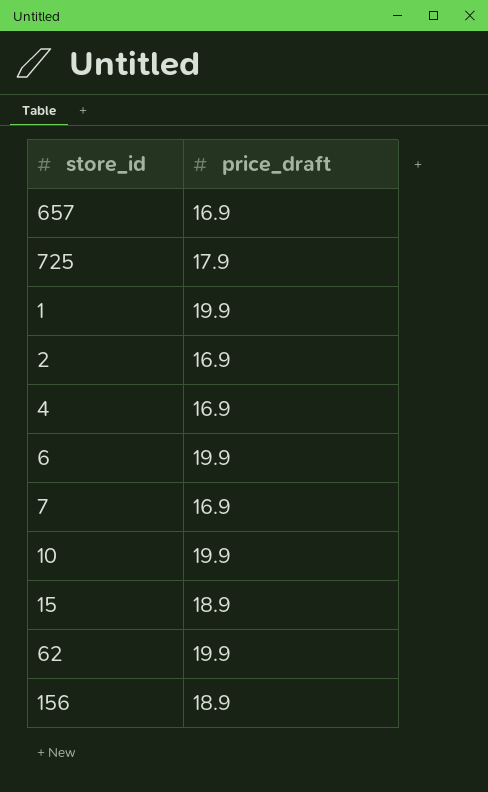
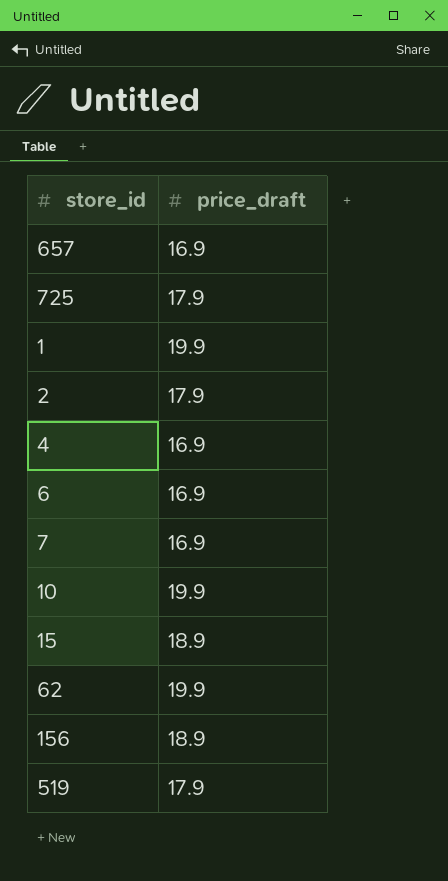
2 | price_draft: 16.9 -> 17.9
6 | price_draft: 19.9 -> 16.9
row 519: none -> 17.9

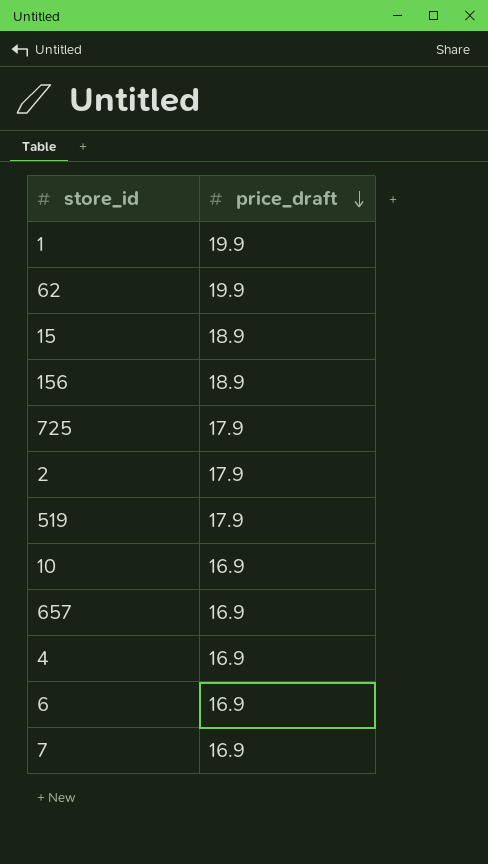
row order: none -> price_draft descending
10 | price_draft: 19.9 -> 16.9

